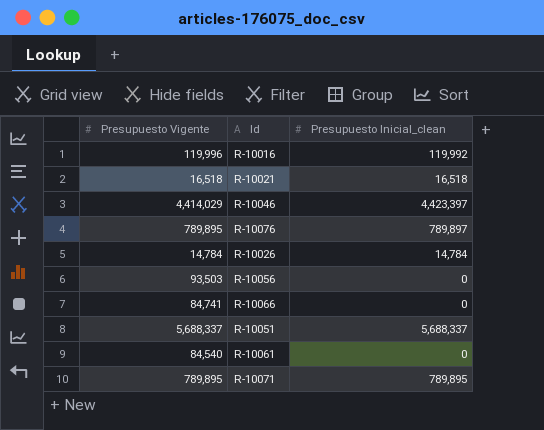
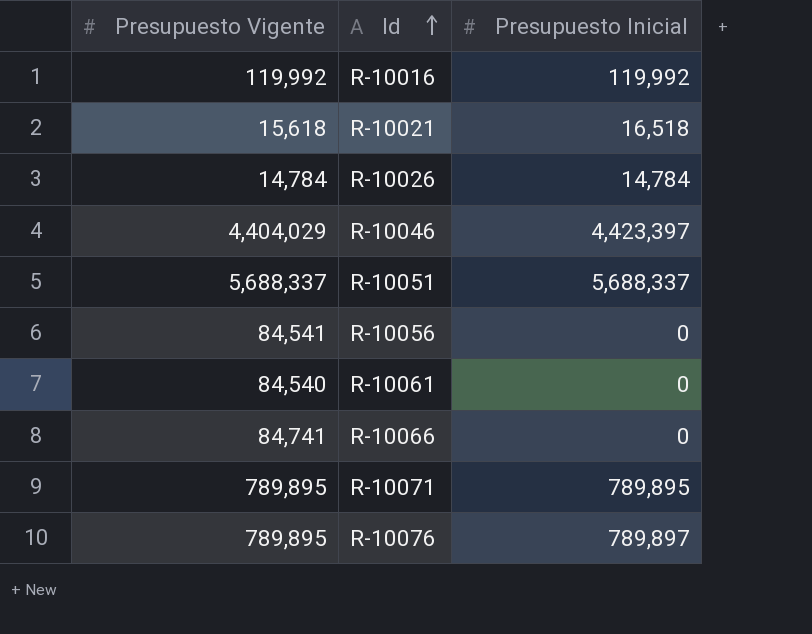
row order: none -> Id ascending
column name: Presupuesto Inicial_clean -> Presupuesto Inicial
R-10016 | Presupuesto Vigente: 119,996 -> 119,992
R-10021 | Presupuesto Vigente: 16,518 -> 15,618
R-10046 | Presupuesto Vigente: 4,414,029 -> 4,404,029
R-10056 | Presupuesto Vigente: 93,503 -> 84,541

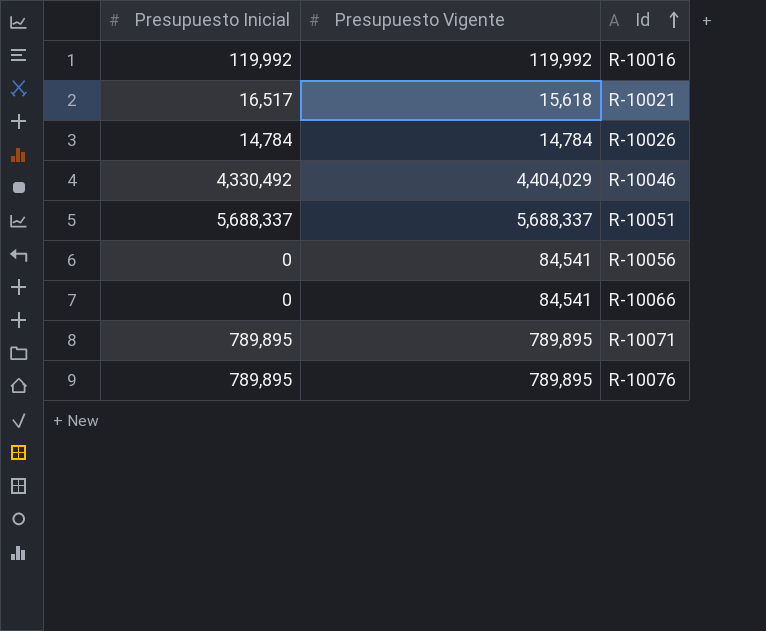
column Presupuesto Inicial | position: 3 -> 1
row R-10061: 84,540 | 0 -> none
R-10021 | Presupuesto Inicial: 16,518 -> 16,517
R-10046 | Presupuesto Inicial: 4,423,397 -> 4,330,492
R-10066 | Presupuesto Vigente: 84,741 -> 84,541
R-10076 | Presupuesto Inicial: 789,897 -> 789,895

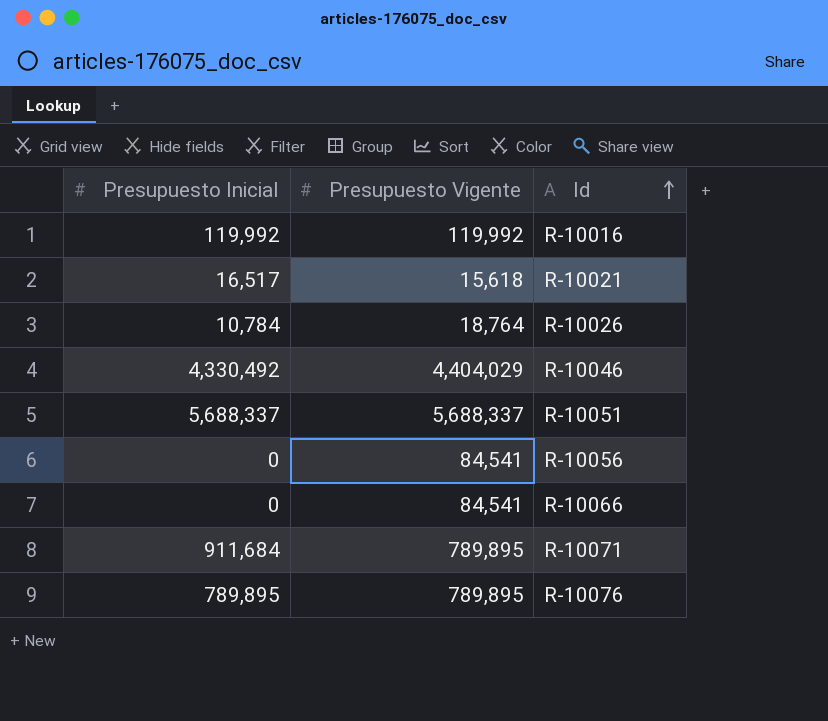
R-10026 | Presupuesto Inicial: 14,784 -> 10,784
R-10026 | Presupuesto Vigente: 14,784 -> 18,764
R-10071 | Presupuesto Inicial: 789,895 -> 911,684

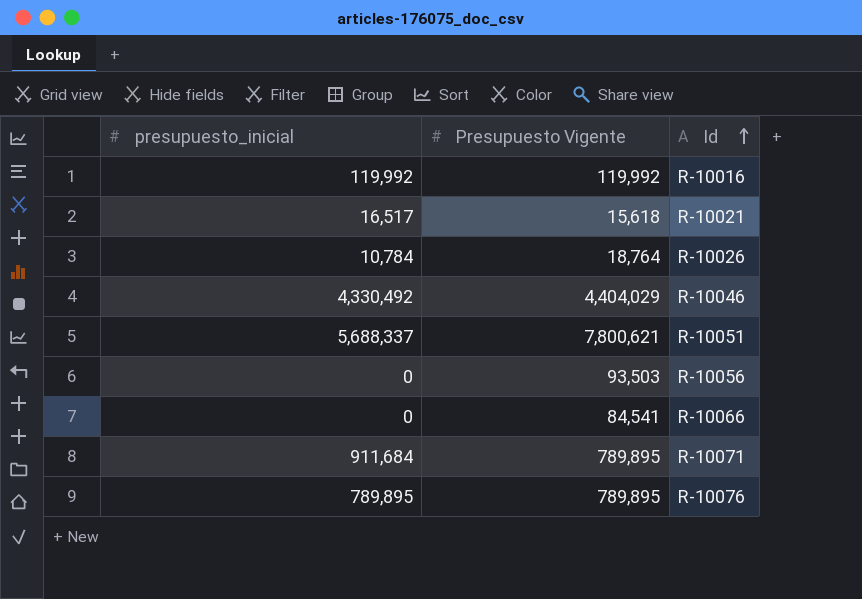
column name: Presupuesto Inicial -> presupuesto_inicial
R-10051 | Presupuesto Vigente: 5,688,337 -> 7,800,621
R-10056 | Presupuesto Vigente: 84,541 -> 93,503

